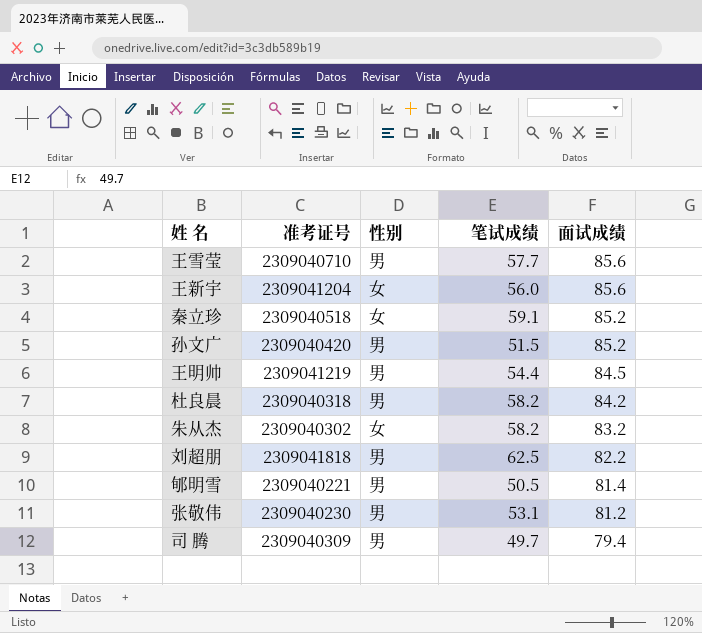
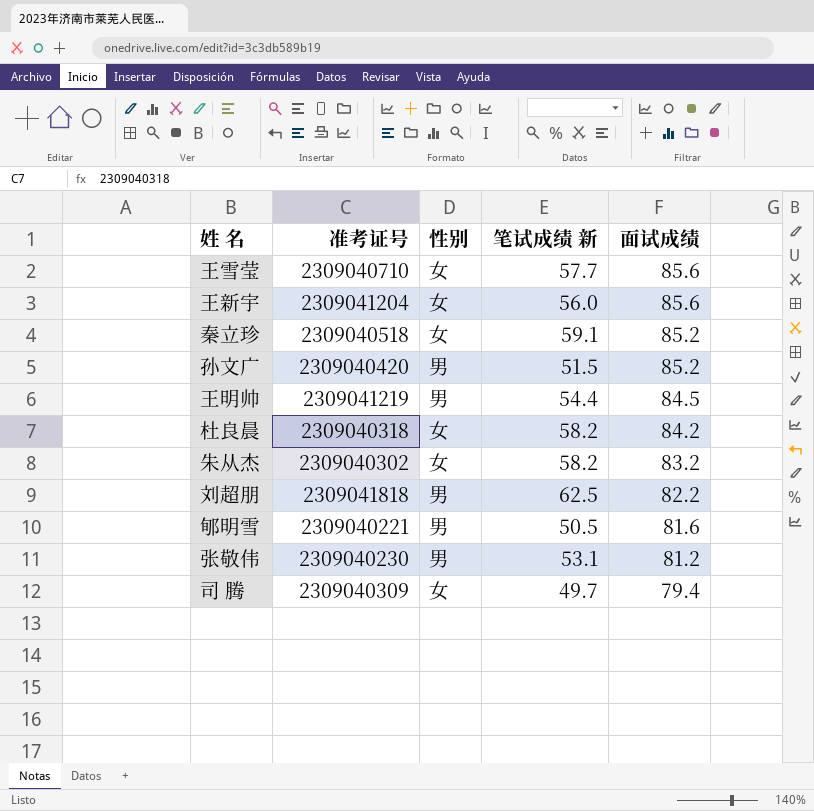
column name: 笔试成绩 -> 笔试成绩 新
王雪莹 | 性别: 男 -> 女
杜良晨 | 性别: 男 -> 女
郇明雪 | 面试成绩: 81.4 -> 81.6
司 腾 | 性别: 男 -> 女

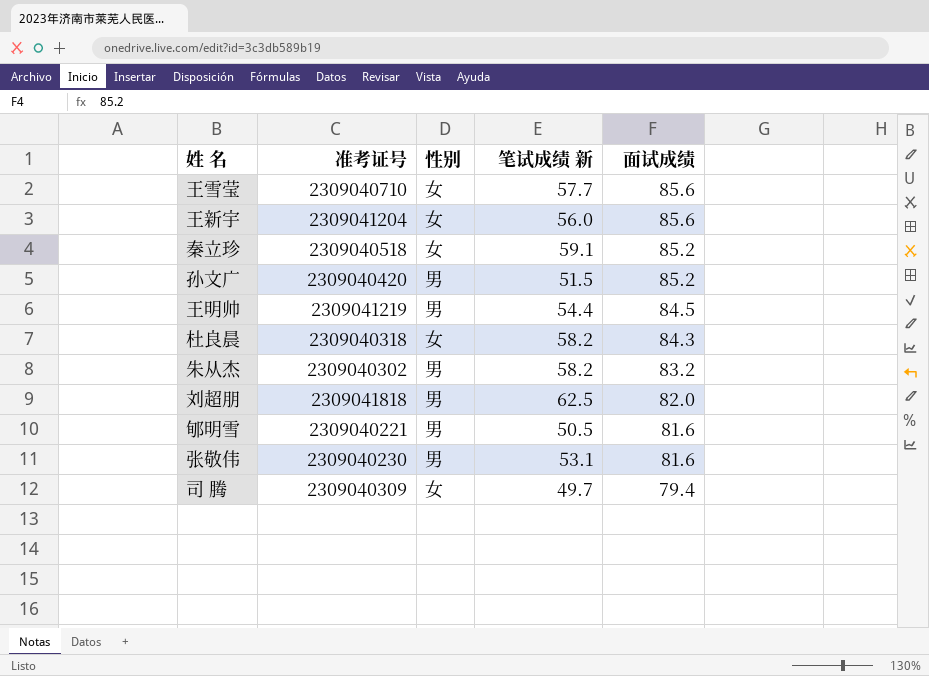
杜良晨 | 面试成绩: 84.2 -> 84.3
朱从杰 | 性别: 女 -> 男
刘超朋 | 面试成绩: 82.2 -> 82.0
张敬伟 | 面试成绩: 81.2 -> 81.6

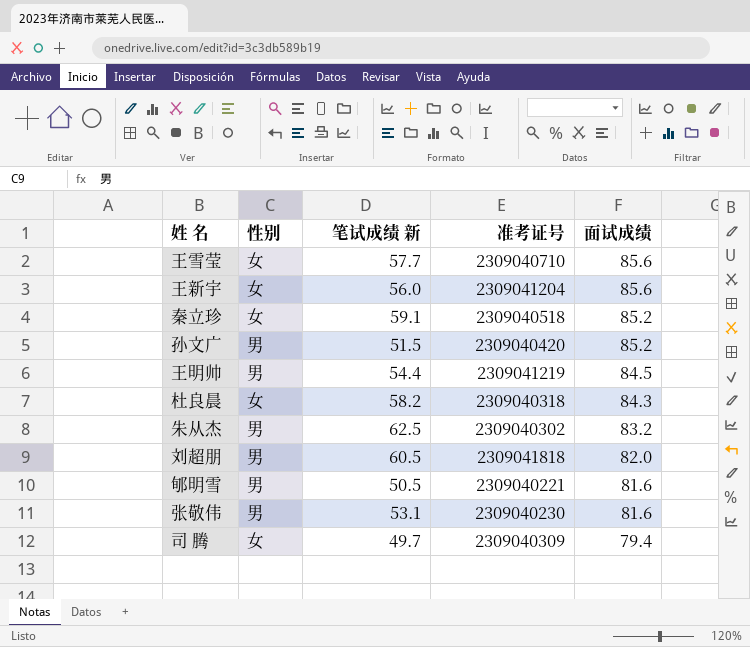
column 准考证号 | position: 2 -> 4
朱从杰 | 笔试成绩 新: 58.2 -> 62.5
刘超朋 | 笔试成绩 新: 62.5 -> 60.5

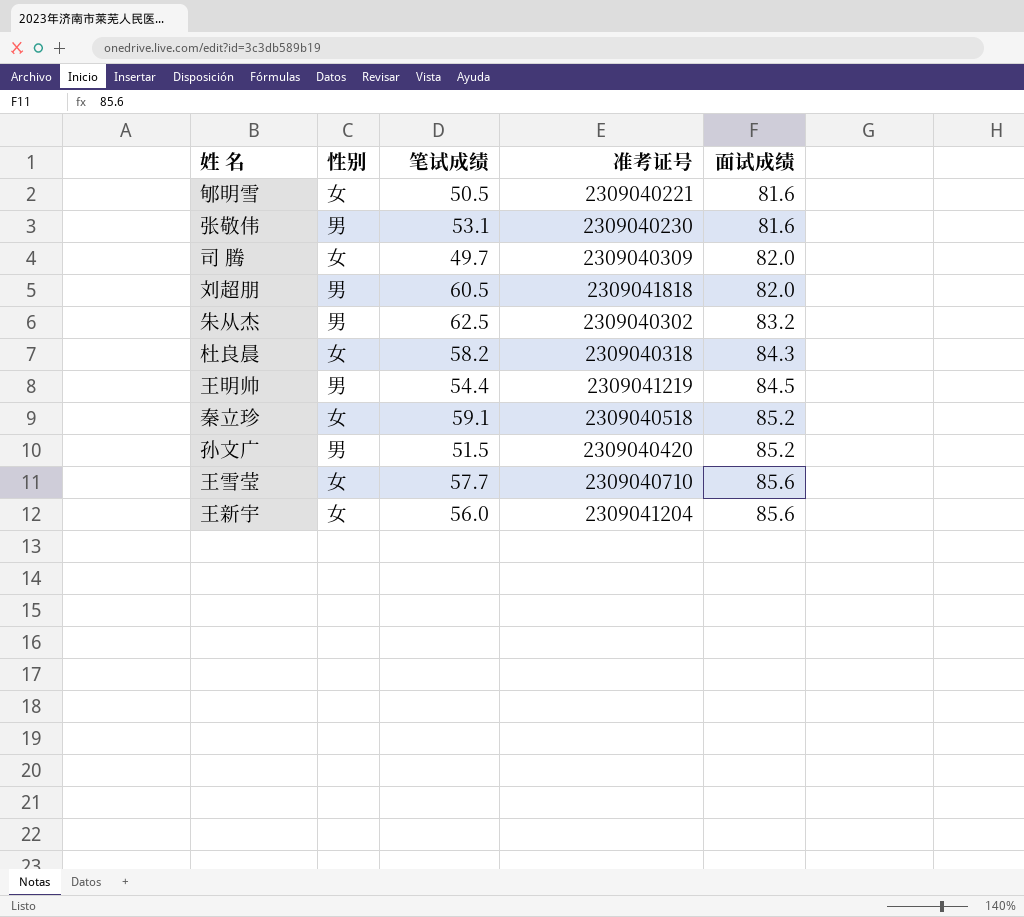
row order: 面试成绩 descending -> 面试成绩 ascending
column name: 笔试成绩 新 -> 笔试成绩
郇明雪 | 性别: 男 -> 女
司 腾 | 面试成绩: 79.4 -> 82.0

